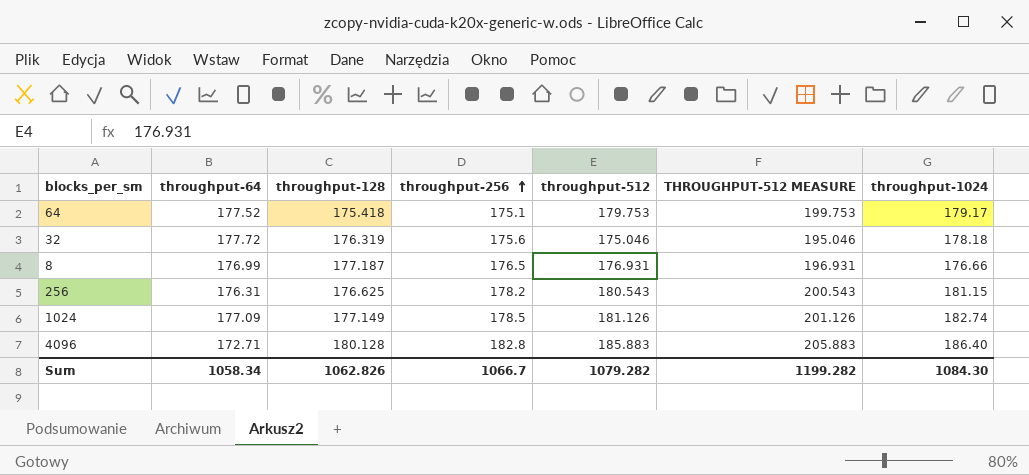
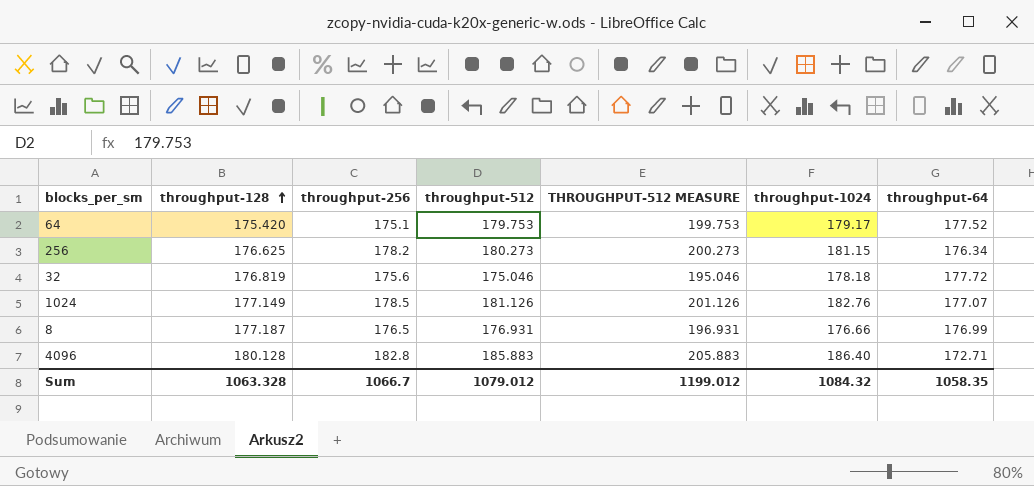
row order: throughput-256 ascending -> throughput-128 ascending
column throughput-64 | position: 2 -> 7
64 | throughput-128: 175.418 -> 175.420
256 | throughput-512: 180.543 -> 180.273
256 | THROUGHPUT-512 MEASURE: 200.543 -> 200.273
256 | throughput-64: 176.31 -> 176.34
32 | throughput-128: 176.319 -> 176.819
1024 | throughput-1024: 182.74 -> 182.76
1024 | throughput-64: 177.09 -> 177.07
Sum | throughput-128: 1062.826 -> 1063.328
Sum | throughput-512: 1079.282 -> 1079.012
Sum | THROUGHPUT-512 MEASURE: 1199.282 -> 1199.012
Sum | throughput-1024: 1084.30 -> 1084.32
Sum | throughput-64: 1058.34 -> 1058.35

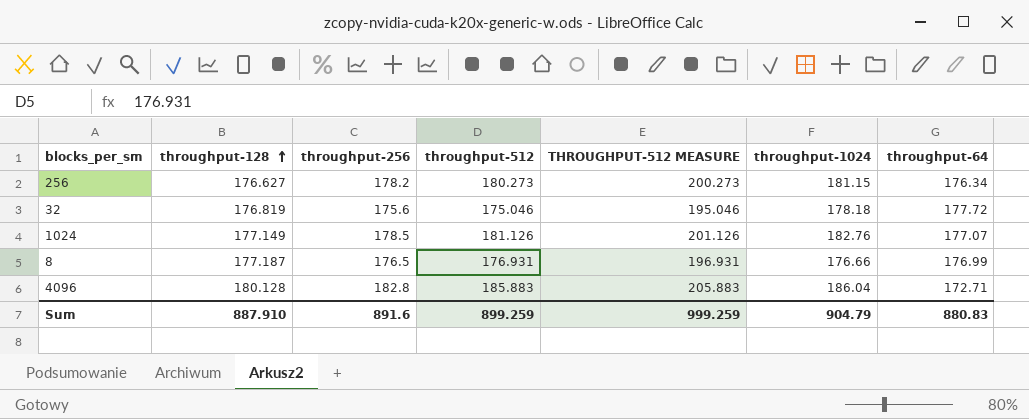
row 64: 175.420 | 175.1 | 179.753 | 199.753 | 179.17 | 177.52 -> none
256 | throughput-128: 176.625 -> 176.627
4096 | throughput-1024: 186.40 -> 186.04
Sum | throughput-128: 1063.328 -> 887.910
Sum | throughput-256: 1066.7 -> 891.6
Sum | throughput-512: 1079.012 -> 899.259
Sum | THROUGHPUT-512 MEASURE: 1199.012 -> 999.259
Sum | throughput-1024: 1084.32 -> 904.79
Sum | throughput-64: 1058.35 -> 880.83

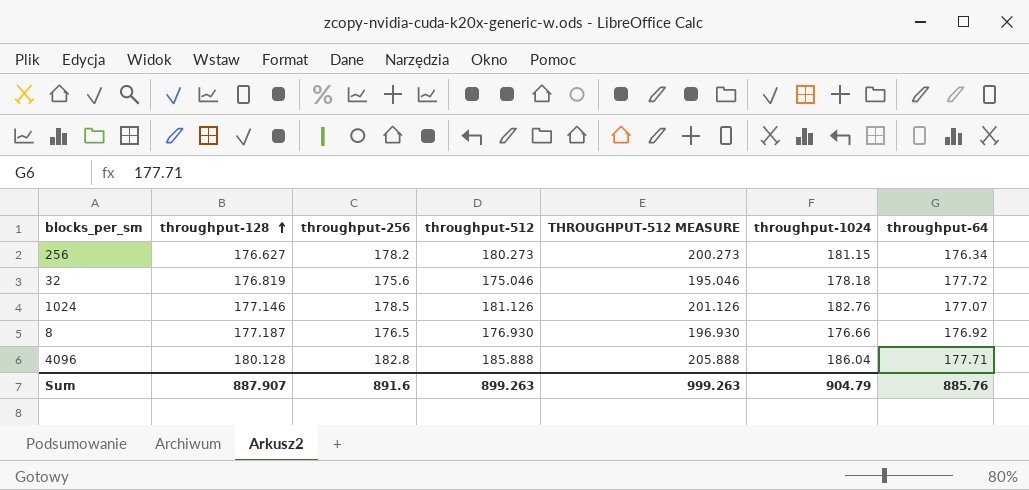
1024 | throughput-128: 177.149 -> 177.146
8 | throughput-512: 176.931 -> 176.930
8 | THROUGHPUT-512 MEASURE: 196.931 -> 196.930
8 | throughput-64: 176.99 -> 176.92
4096 | throughput-512: 185.883 -> 185.888
4096 | THROUGHPUT-512 MEASURE: 205.883 -> 205.888
4096 | throughput-64: 172.71 -> 177.71
Sum | throughput-128: 887.910 -> 887.907
Sum | throughput-512: 899.259 -> 899.263
Sum | THROUGHPUT-512 MEASURE: 999.259 -> 999.263
Sum | throughput-64: 880.83 -> 885.76

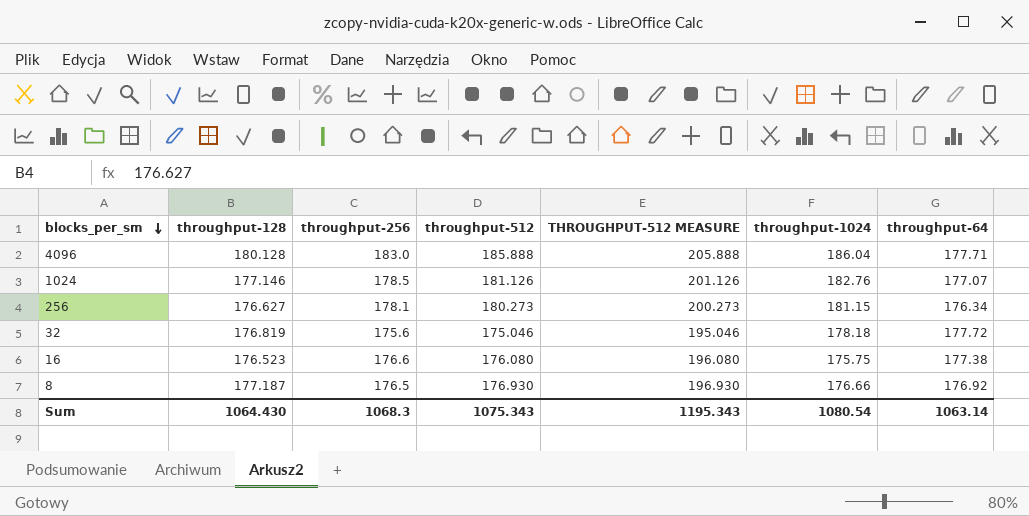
row order: throughput-128 ascending -> blocks_per_sm descending
4096 | throughput-256: 182.8 -> 183.0
256 | throughput-256: 178.2 -> 178.1
row 16: none -> 176.523 | 176.6 | 176.080 | 196.080 | 175.75 | 177.38
Sum | throughput-128: 887.907 -> 1064.430
Sum | throughput-256: 891.6 -> 1068.3
Sum | throughput-512: 899.263 -> 1075.343
Sum | THROUGHPUT-512 MEASURE: 999.263 -> 1195.343
Sum | throughput-1024: 904.79 -> 1080.54
Sum | throughput-64: 885.76 -> 1063.14

